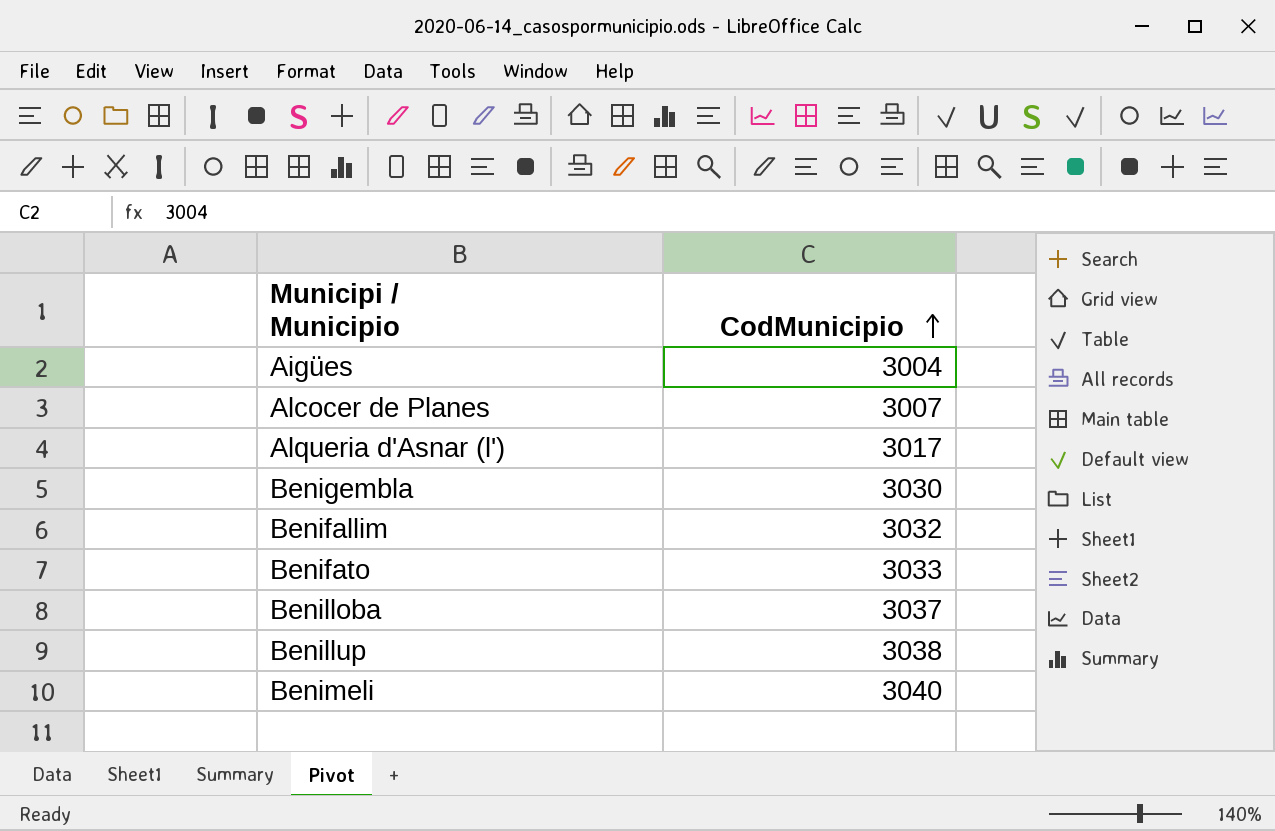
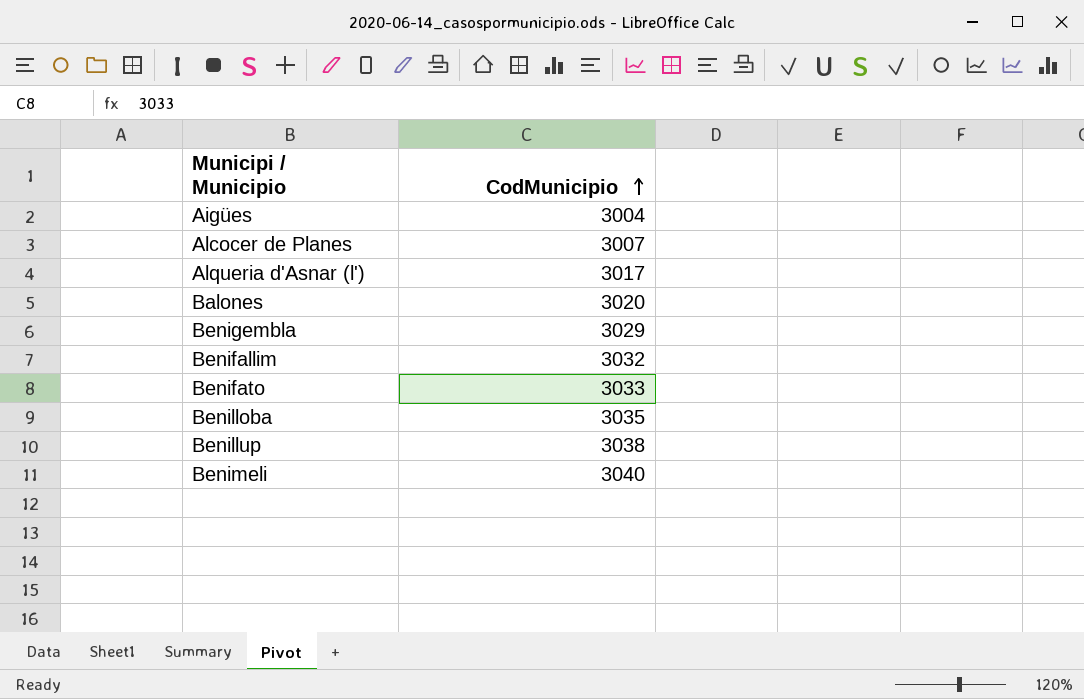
row Balones: none -> 3020
Benigembla | CodMunicipio: 3030 -> 3029
Benilloba | CodMunicipio: 3037 -> 3035

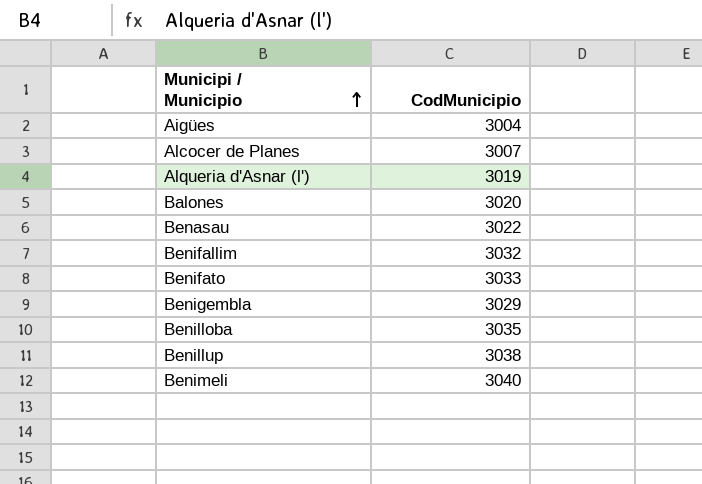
row order: CodMunicipio ascending -> Municipi / Municipio ascending
Alqueria d'Asnar (l') | CodMunicipio: 3017 -> 3019
row Benasau: none -> 3022

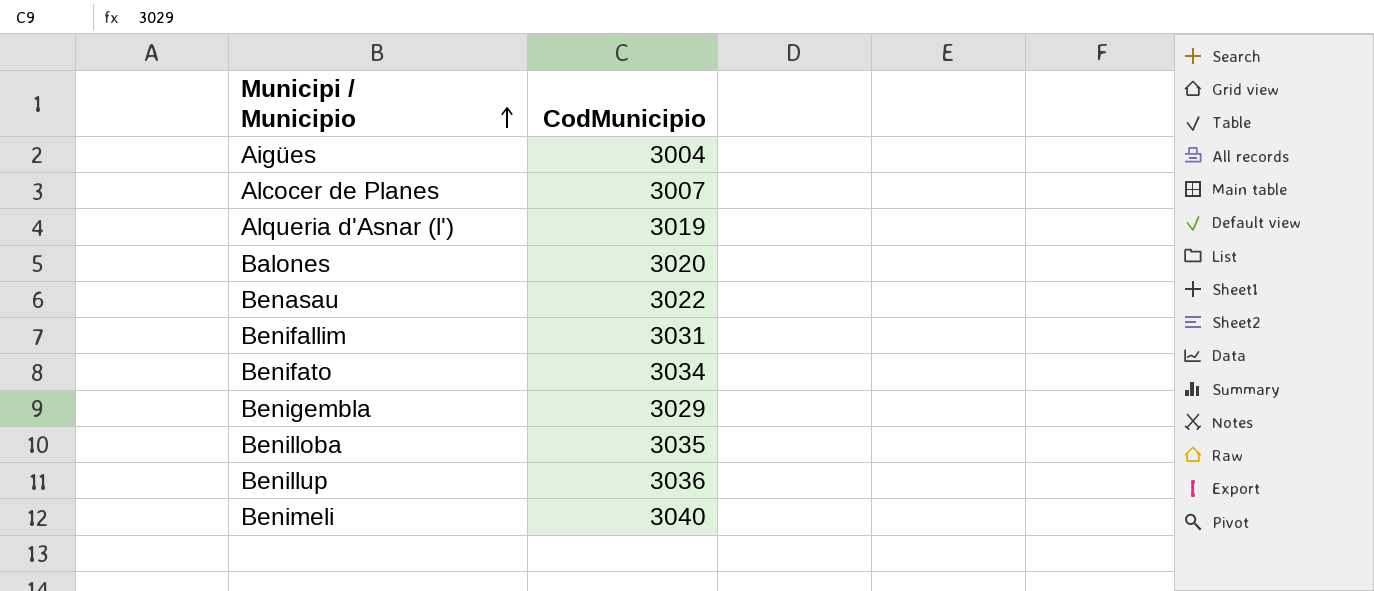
Benifallim | CodMunicipio: 3032 -> 3031
Benifato | CodMunicipio: 3033 -> 3034
Benillup | CodMunicipio: 3038 -> 3036

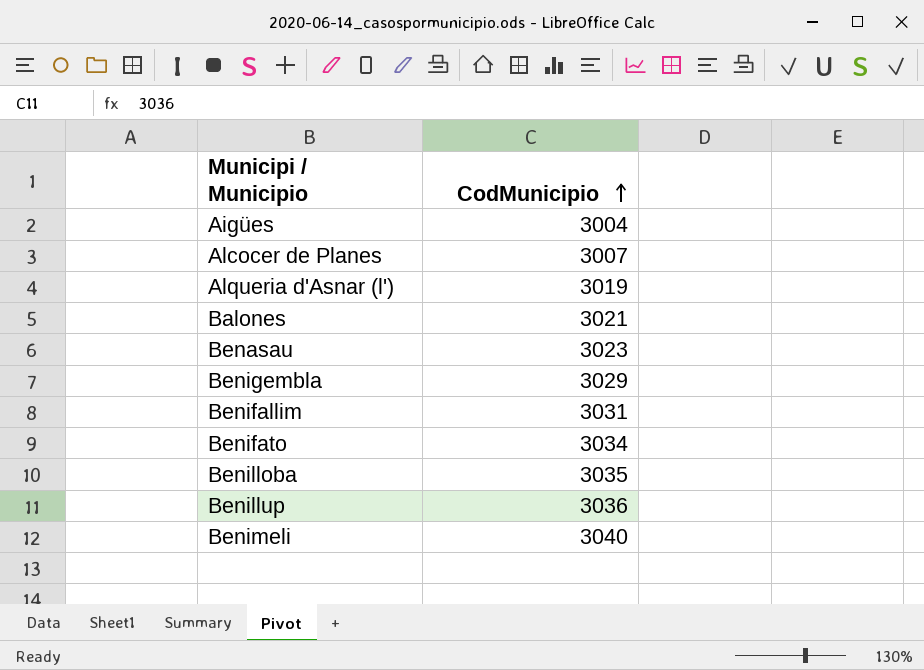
row order: Municipi / Municipio ascending -> CodMunicipio ascending
Balones | CodMunicipio: 3020 -> 3021
Benasau | CodMunicipio: 3022 -> 3023

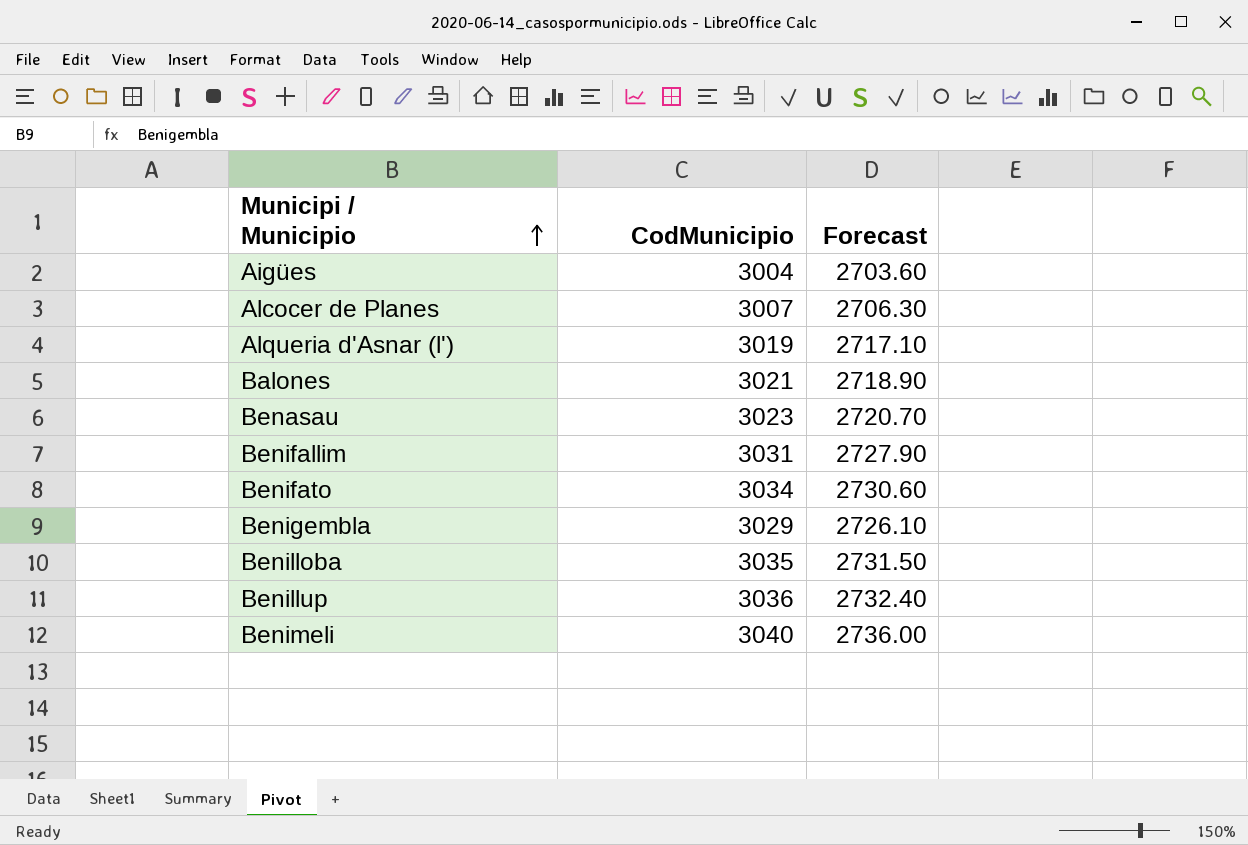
row order: CodMunicipio ascending -> Municipi / Municipio ascending
column Forecast | formula: none -> [CodMunicipio] * 0.9

